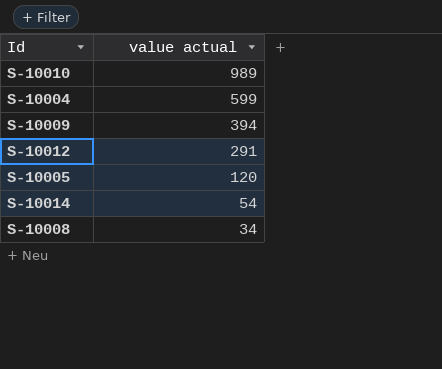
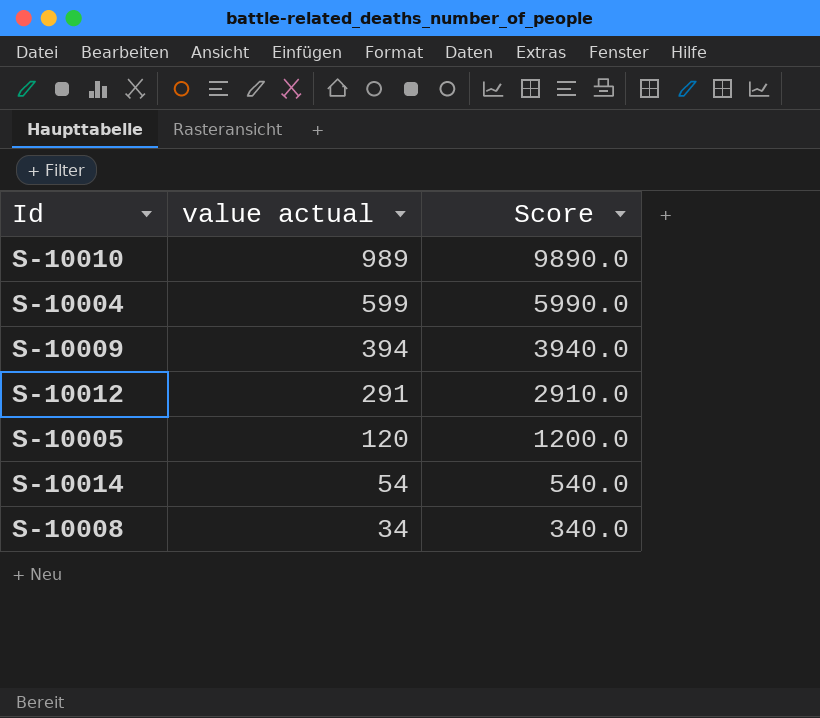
column Score | formula: none -> [value actual] * 10

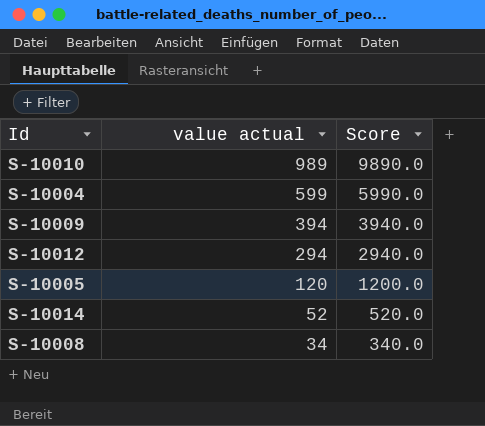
S-10012 | value actual: 291 -> 294
S-10012 | Score: 2910.0 -> 2940.0
S-10014 | value actual: 54 -> 52
S-10014 | Score: 540.0 -> 520.0

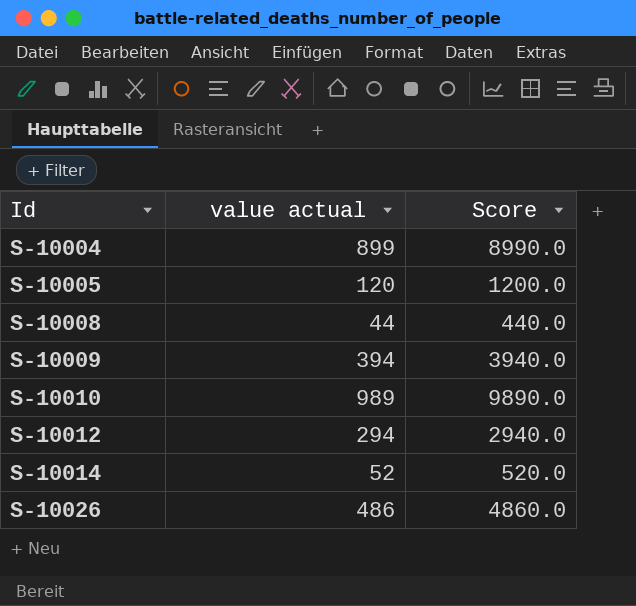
row order: value actual descending -> Id ascending
S-10004 | value actual: 599 -> 899
S-10004 | Score: 5990.0 -> 8990.0
S-10008 | value actual: 34 -> 44
S-10008 | Score: 340.0 -> 440.0
row S-10026: none -> 486 | 4860.0

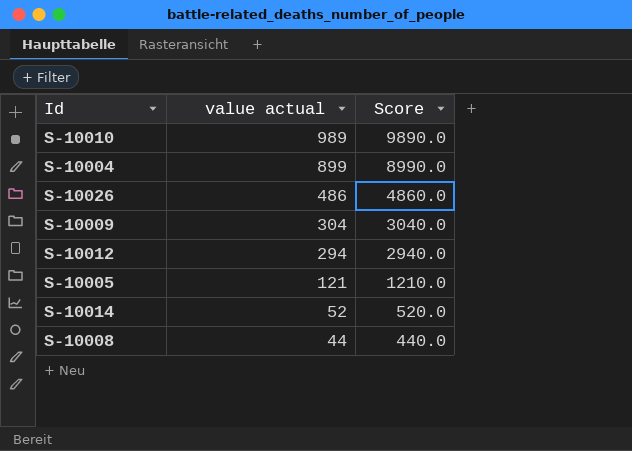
row order: Id ascending -> value actual descending
S-10009 | value actual: 394 -> 304
S-10009 | Score: 3940.0 -> 3040.0
S-10005 | value actual: 120 -> 121
S-10005 | Score: 1200.0 -> 1210.0

